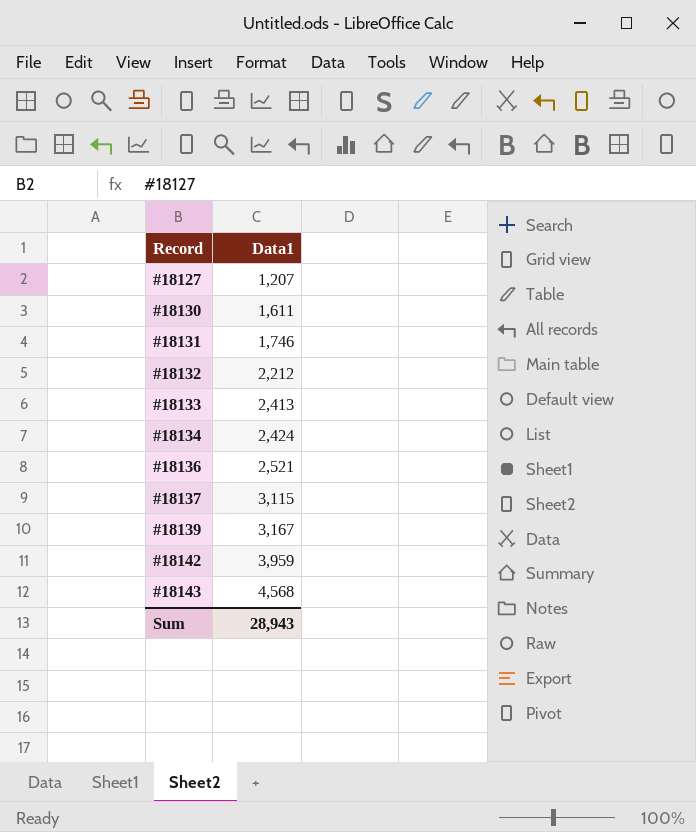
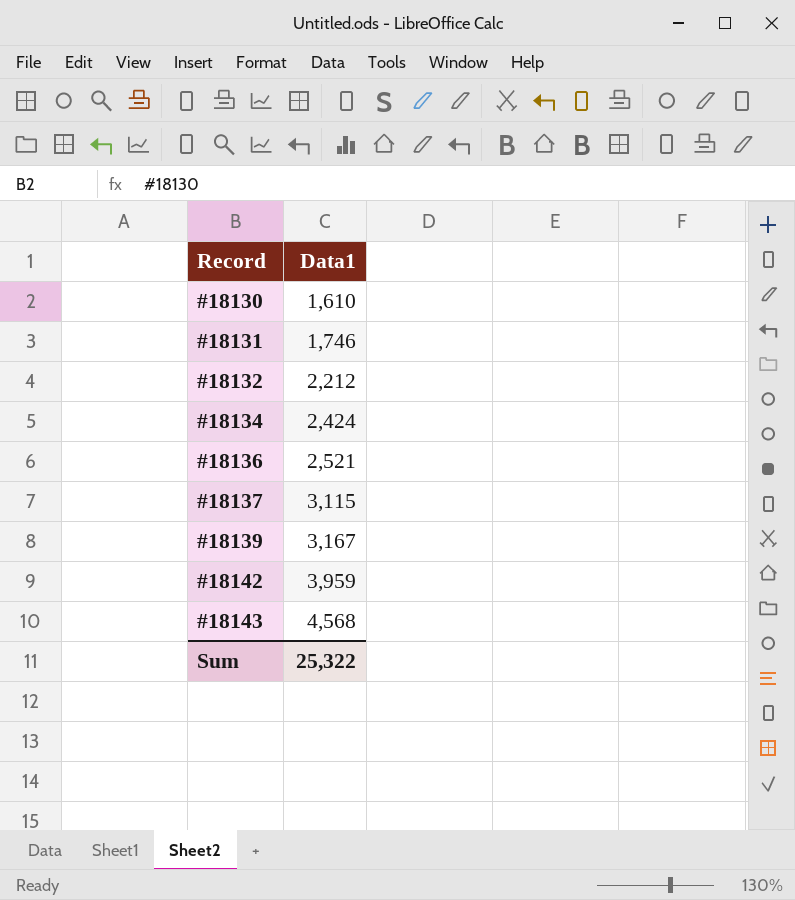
row #18127: 1,207 -> none
row #18133: 2,413 -> none
#18130 | Data1: 1,611 -> 1,610
Sum | Data1: 28,943 -> 25,322

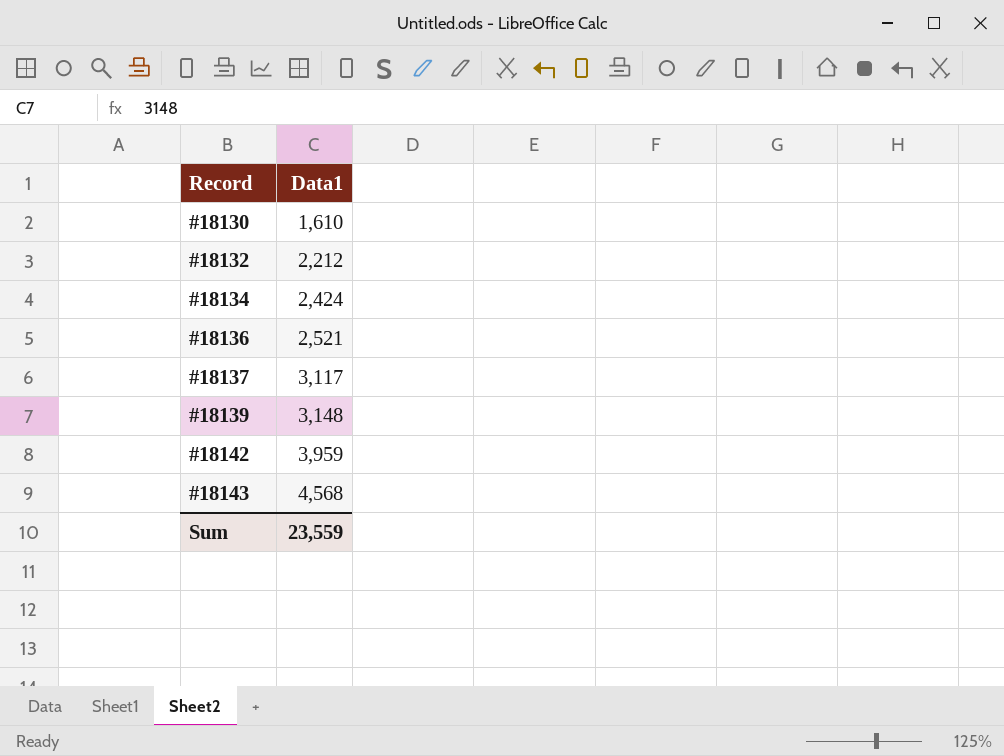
row #18131: 1,746 -> none
#18137 | Data1: 3,115 -> 3,117
#18139 | Data1: 3,167 -> 3,148
Sum | Data1: 25,322 -> 23,559

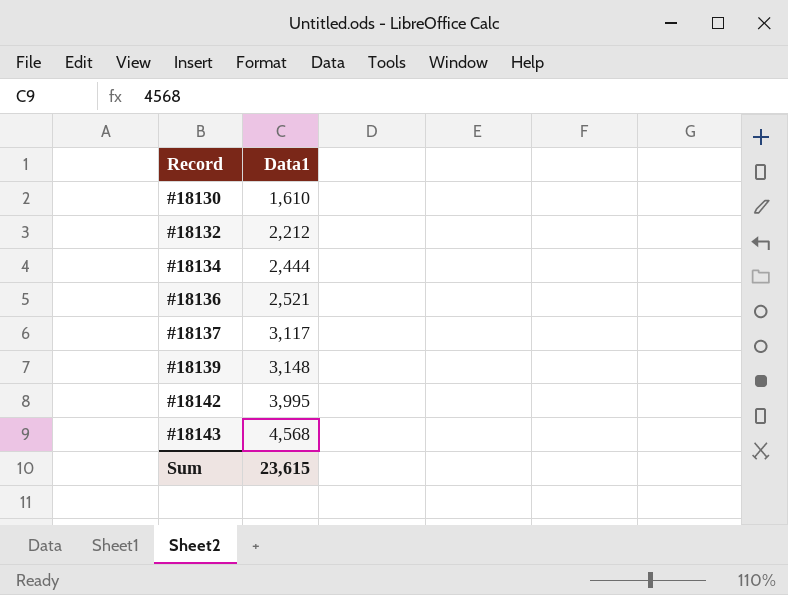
#18134 | Data1: 2,424 -> 2,444
#18142 | Data1: 3,959 -> 3,995
Sum | Data1: 23,559 -> 23,615

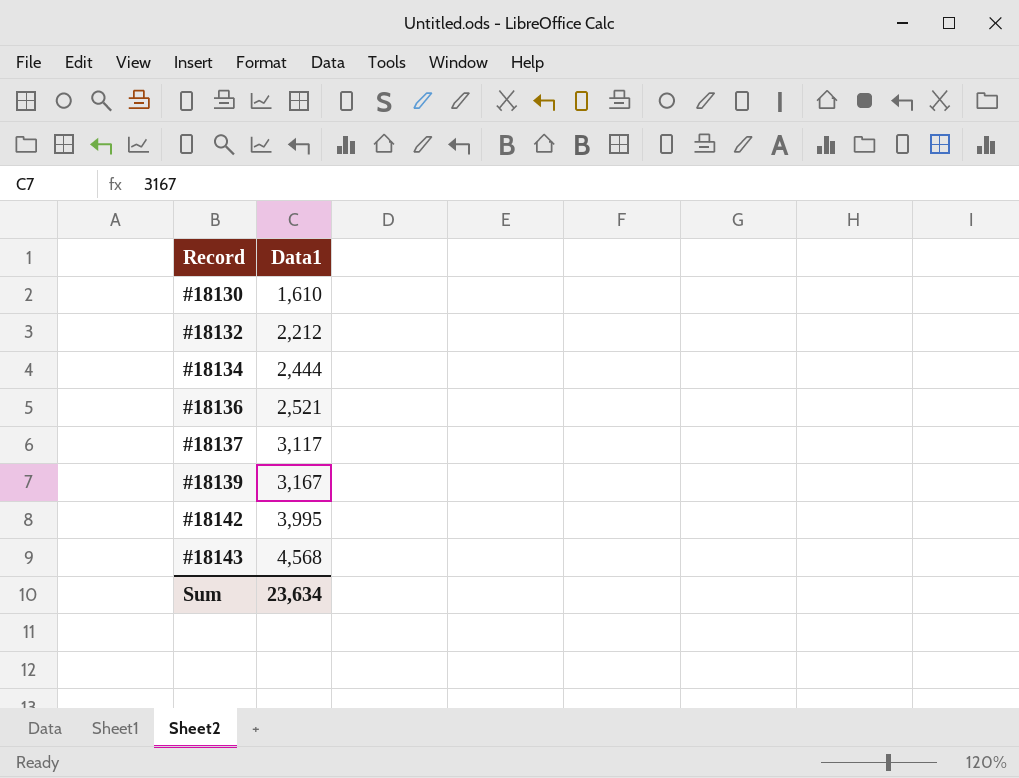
#18139 | Data1: 3,148 -> 3,167
Sum | Data1: 23,615 -> 23,634

